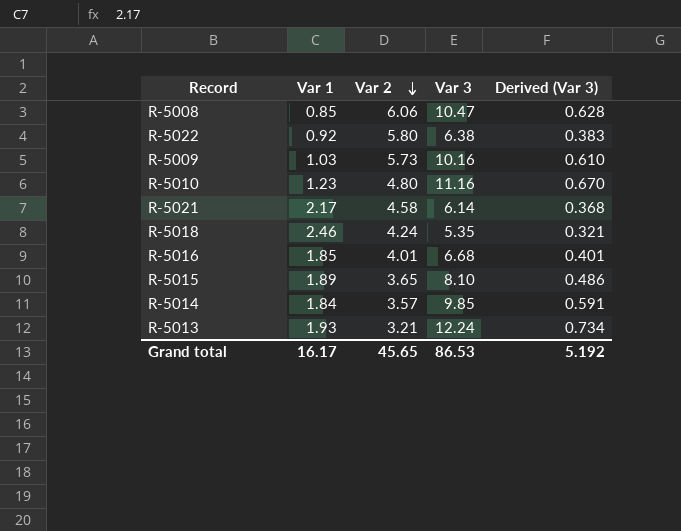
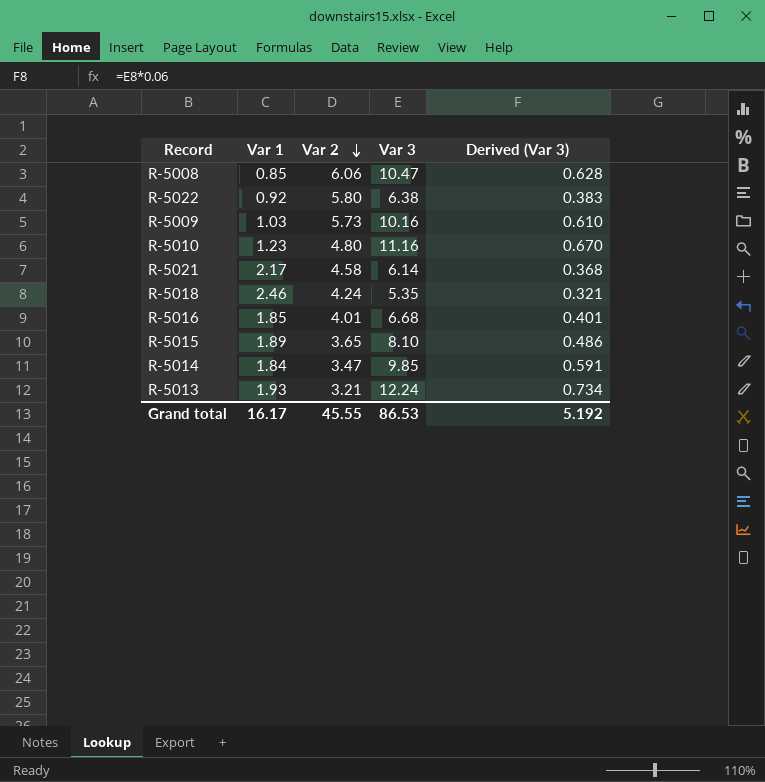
R-5014 | Var 2: 3.57 -> 3.47
Grand total | Var 2: 45.65 -> 45.55

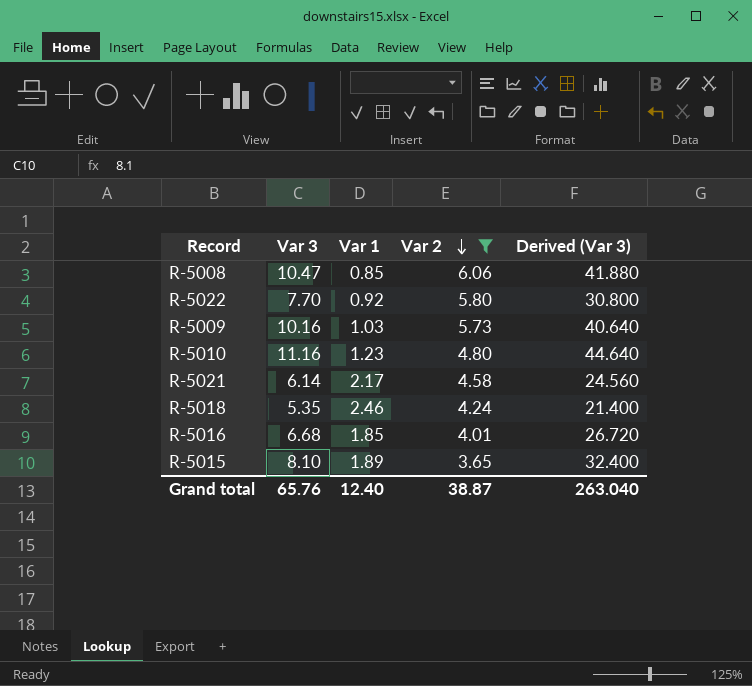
filter: none -> Var 2 >= 3.65
column Var 3 | position: 4 -> 2
column Derived (Var 3) | formula: [Var 3] * 0.06 -> [Var 3] * 4
R-5022 | Var 3: 6.38 -> 7.70
Grand total | Var 3: 86.53 -> 65.76
Grand total | Var 1: 16.17 -> 12.40
Grand total | Var 2: 45.55 -> 38.87
Grand total | Derived (Var 3): 5.192 -> 263.040

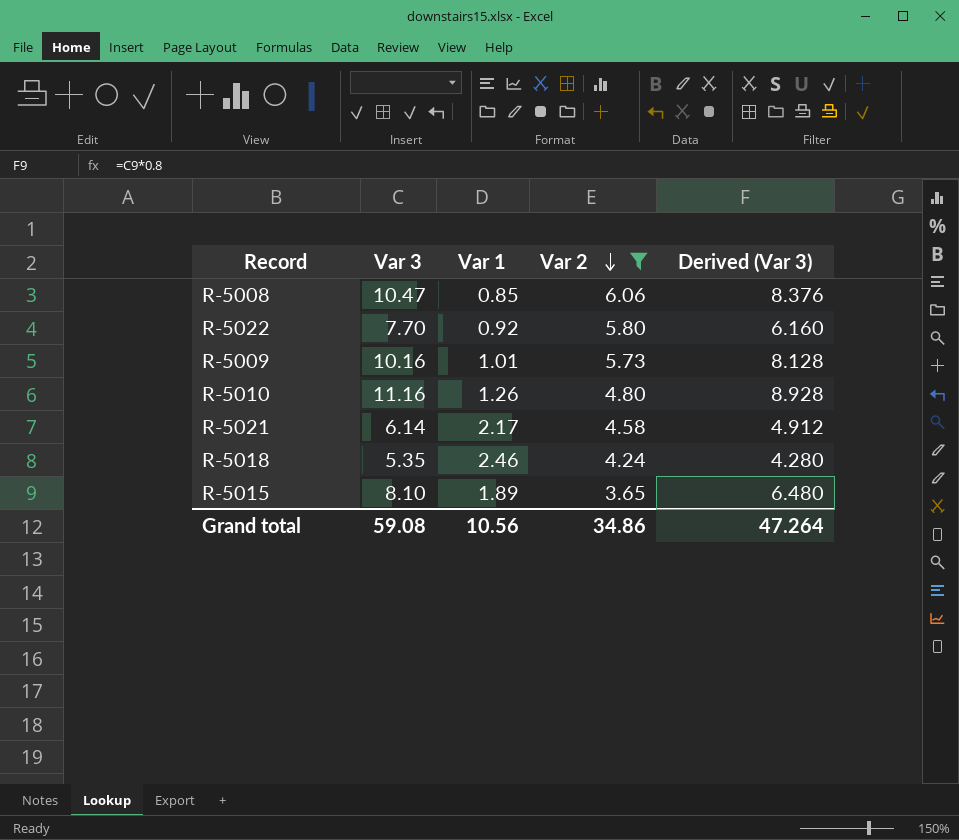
column Derived (Var 3) | formula: [Var 3] * 4 -> [Var 3] * 0.8
row R-5016: 6.68 | 1.85 | 4.01 | 26.720 -> none
R-5009 | Var 1: 1.03 -> 1.01
R-5010 | Var 1: 1.23 -> 1.26
Grand total | Var 3: 65.76 -> 59.08
Grand total | Var 1: 12.40 -> 10.56
Grand total | Var 2: 38.87 -> 34.86
Grand total | Derived (Var 3): 263.040 -> 47.264

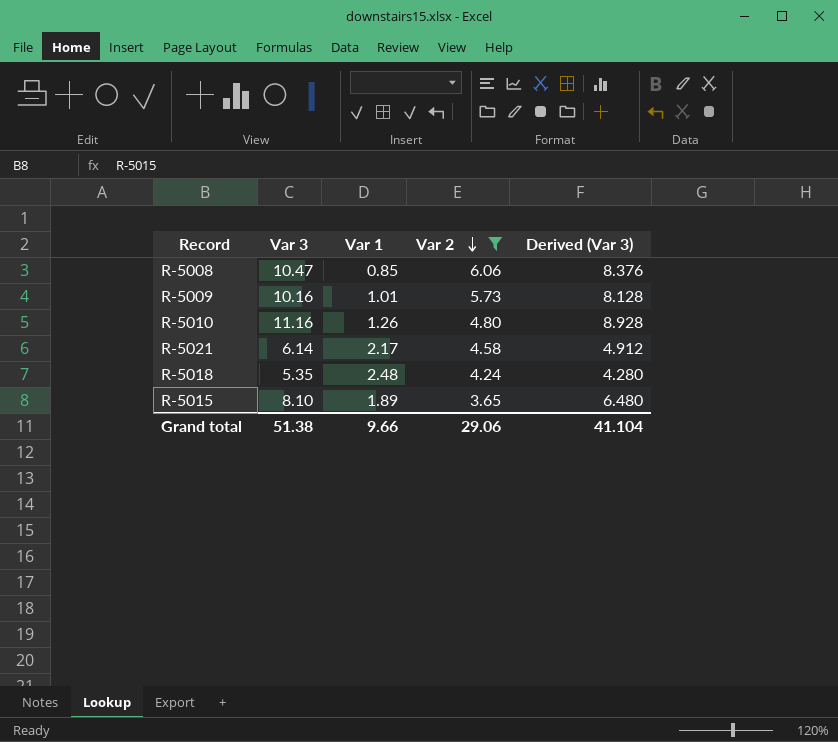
row R-5022: 7.70 | 0.92 | 5.80 | 6.160 -> none
R-5018 | Var 1: 2.46 -> 2.48
Grand total | Var 3: 59.08 -> 51.38
Grand total | Var 1: 10.56 -> 9.66
Grand total | Var 2: 34.86 -> 29.06
Grand total | Derived (Var 3): 47.264 -> 41.104

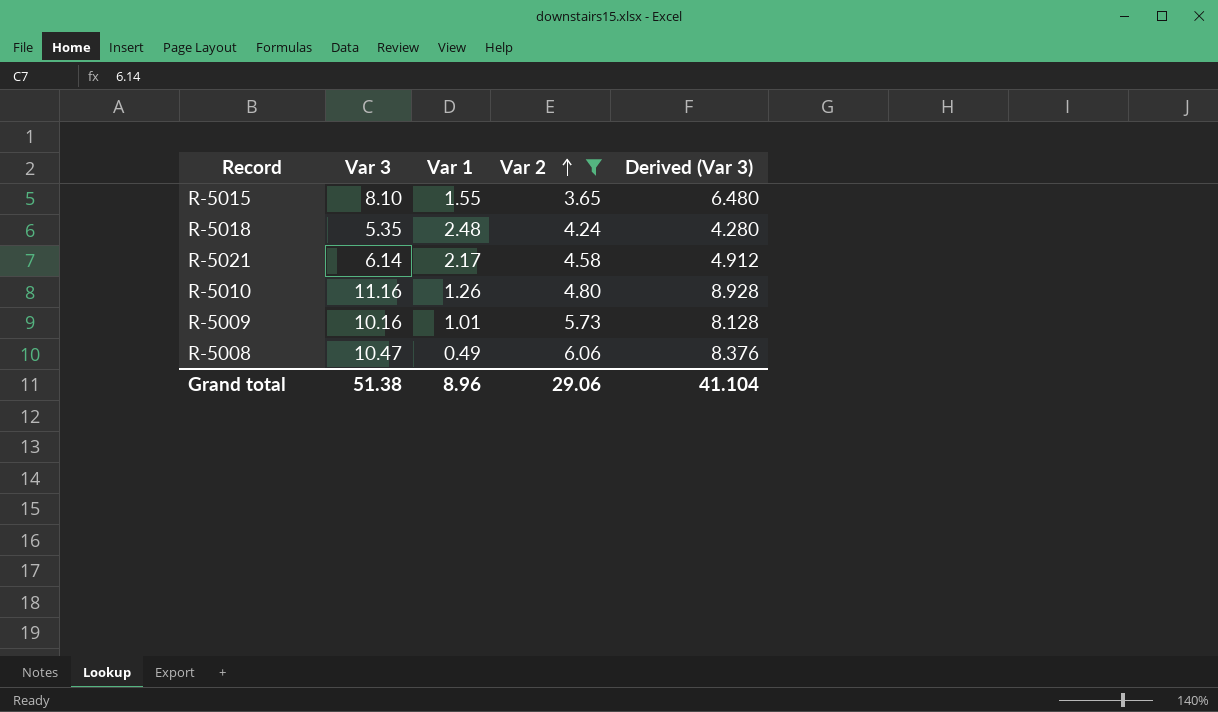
row order: Var 2 descending -> Var 2 ascending
R-5015 | Var 1: 1.89 -> 1.55
R-5008 | Var 1: 0.85 -> 0.49
Grand total | Var 1: 9.66 -> 8.96

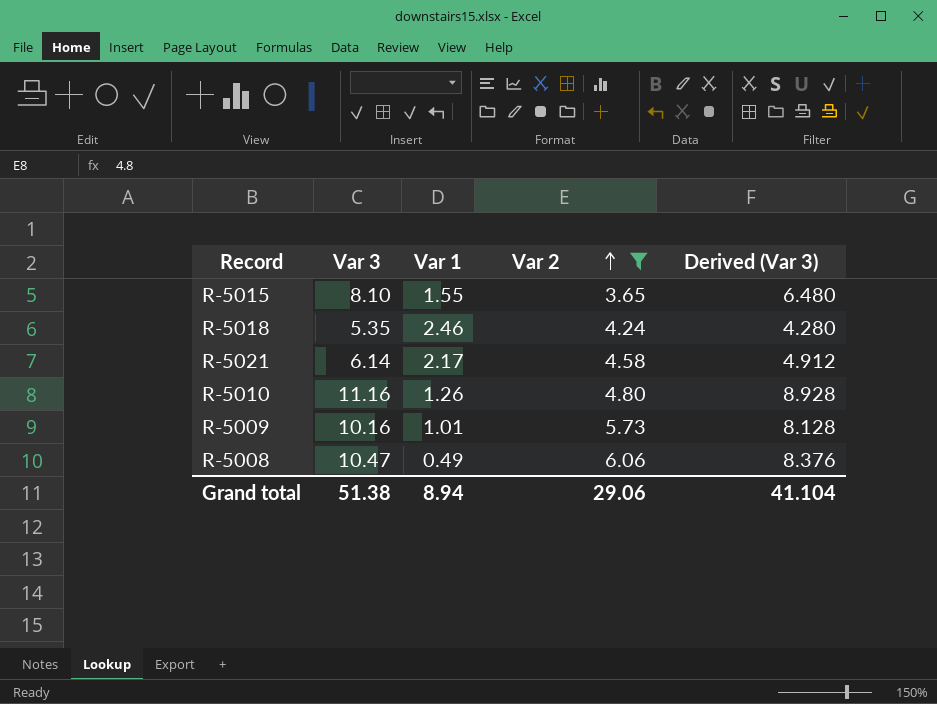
R-5018 | Var 1: 2.48 -> 2.46
Grand total | Var 1: 8.96 -> 8.94

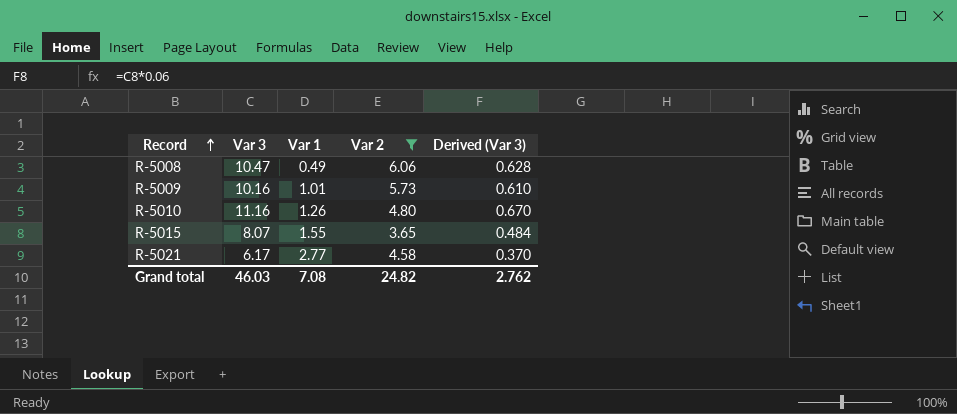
row order: Var 2 ascending -> Record ascending
column Derived (Var 3) | formula: [Var 3] * 0.8 -> [Var 3] * 0.06
row R-5018: 5.35 | 2.46 | 4.24 | 4.280 -> none
R-5015 | Var 3: 8.10 -> 8.07
R-5021 | Var 3: 6.14 -> 6.17
R-5021 | Var 1: 2.17 -> 2.77
Grand total | Var 3: 51.38 -> 46.03
Grand total | Var 1: 8.94 -> 7.08
Grand total | Var 2: 29.06 -> 24.82
Grand total | Derived (Var 3): 41.104 -> 2.762

